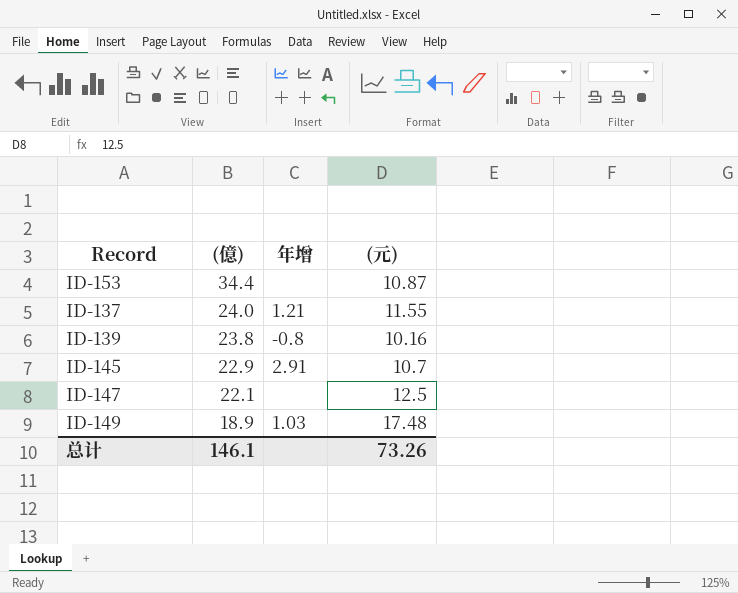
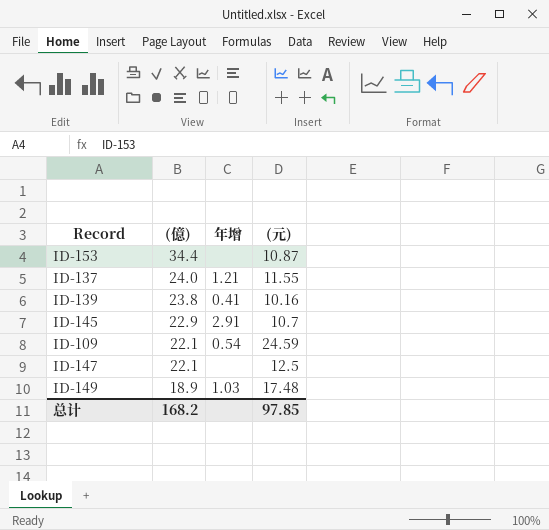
ID-139 | 年增: -0.8 -> 0.41
row ID-109: none -> 22.1 | 0.54 | 24.59
总计 | (億): 146.1 -> 168.2
总计 | (元): 73.26 -> 97.85

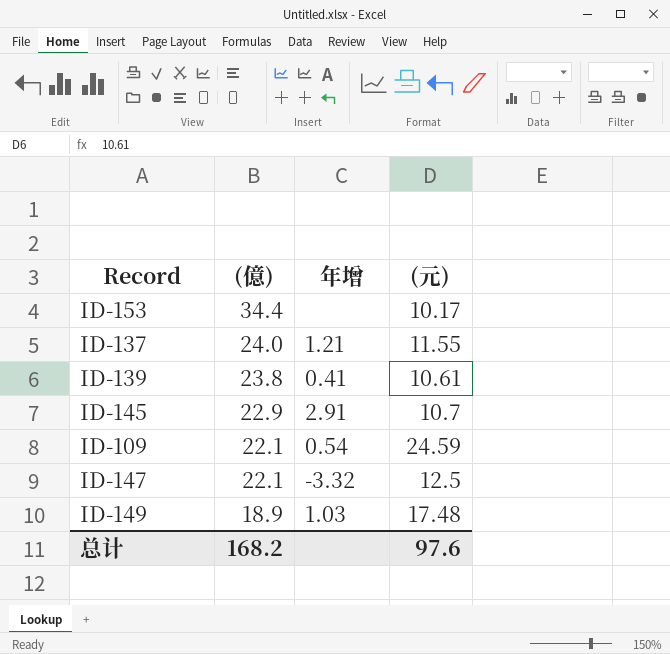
ID-153 | (元): 10.87 -> 10.17
ID-139 | (元): 10.16 -> 10.61
ID-147 | 年增: none -> -3.32
总计 | (元): 97.85 -> 97.6

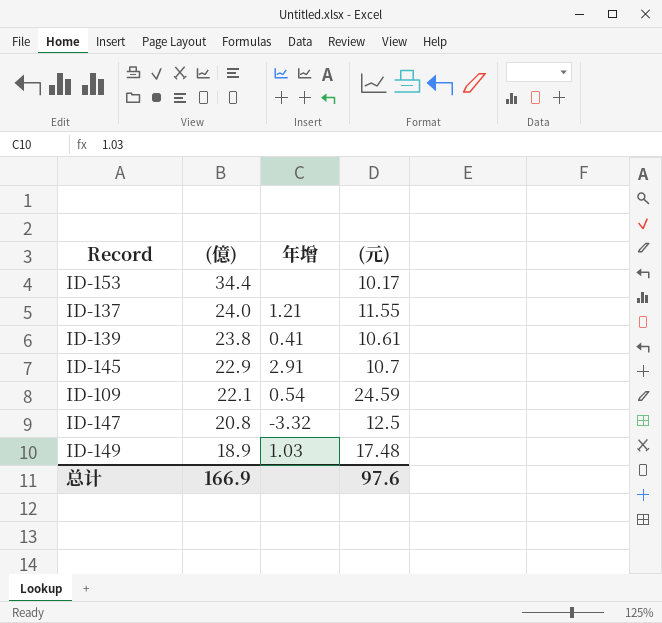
ID-147 | (億): 22.1 -> 20.8
总计 | (億): 168.2 -> 166.9

